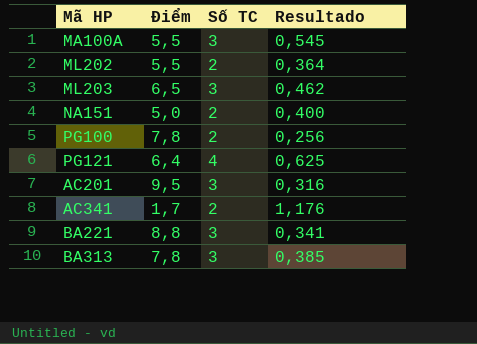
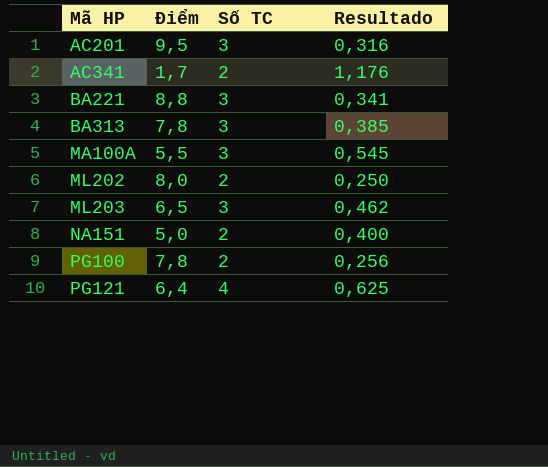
row order: none -> Mã HP ascending
ML202 | Điểm: 5,5 -> 8,0
ML202 | Resultado: 0,364 -> 0,250

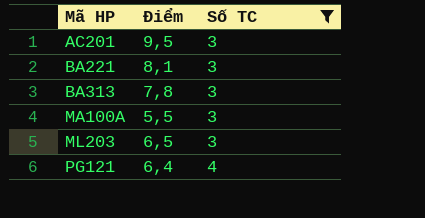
filter: none -> Số TC != 2
column Resultado | formula: [Số TC] / [Điểm] -> none
BA221 | Điểm: 8,8 -> 8,1

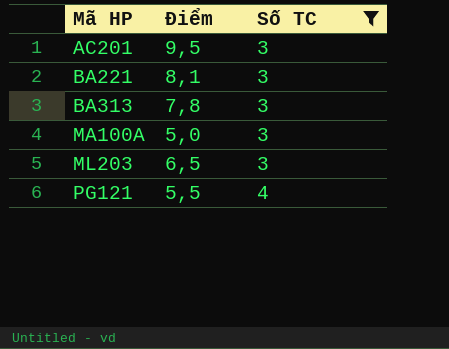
MA100A | Điểm: 5,5 -> 5,0
PG121 | Điểm: 6,4 -> 5,5

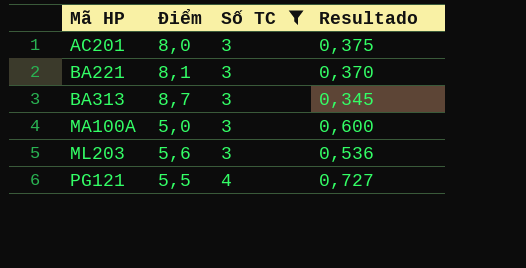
column Resultado | formula: none -> [Số TC] / [Điểm]
AC201 | Điểm: 9,5 -> 8,0
BA313 | Điểm: 7,8 -> 8,7
ML203 | Điểm: 6,5 -> 5,6

